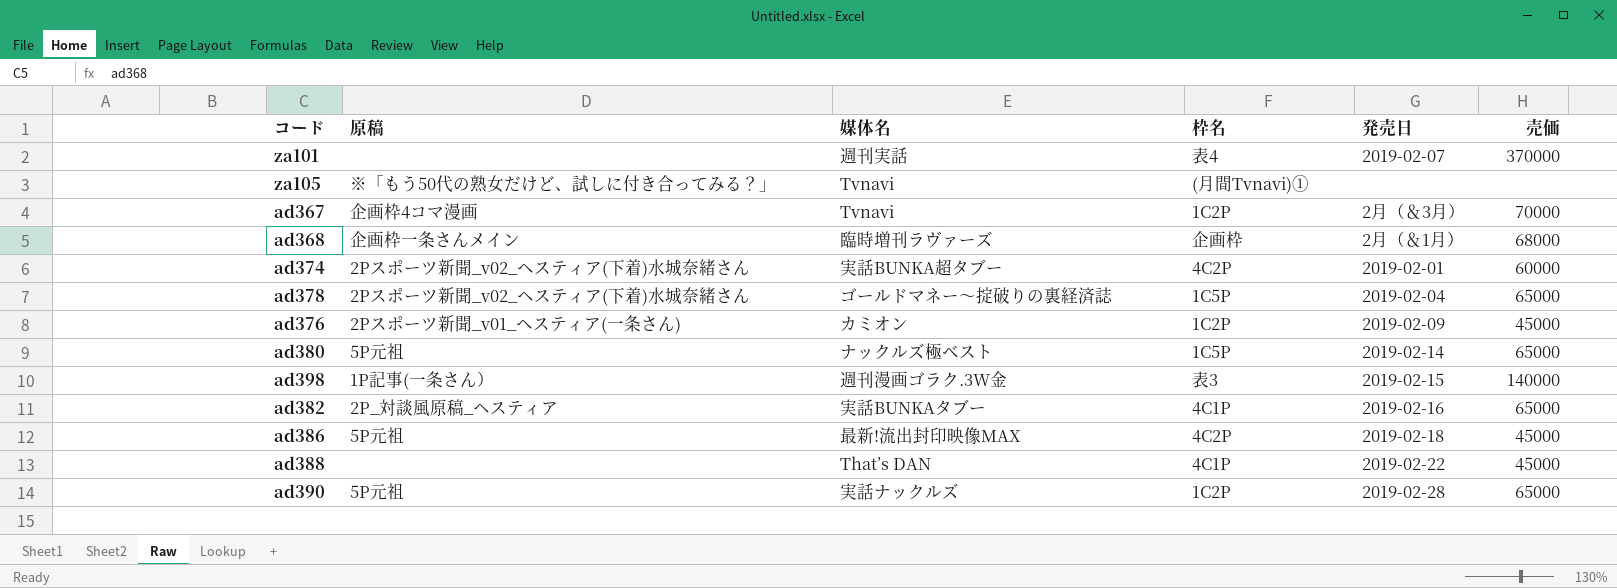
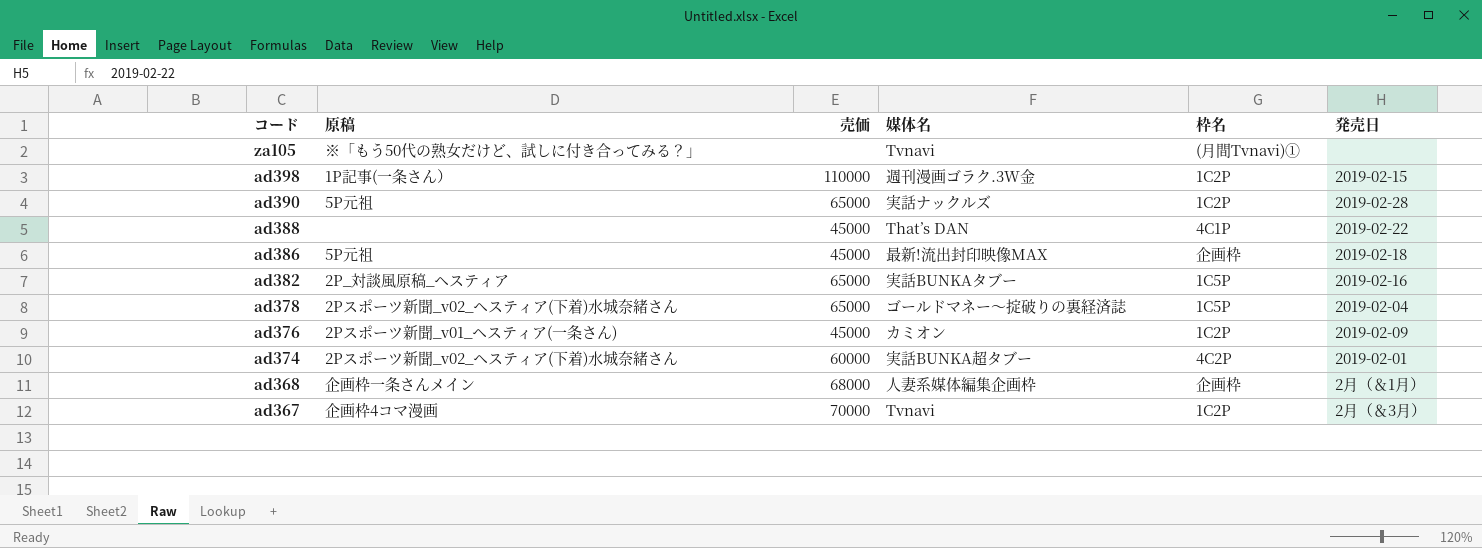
row order: none -> コード descending
column 売価 | position: 6 -> 3
row za101: none | 週刊実話 | 表4 | 2019-02-07 | 370000 -> none
row ad380: 5P元祖 | ナックルズ極ベスト | 1C5P | 2019-02-14 | 65000 -> none
ad398 | 売価: 140000 -> 110000
ad398 | 枠名: 表3 -> 1C2P
ad386 | 枠名: 4C2P -> 企画枠
ad382 | 枠名: 4C1P -> 1C5P
ad368 | 媒体名: 臨時増刊ラヴァーズ -> 人妻系媒体編集企画枠

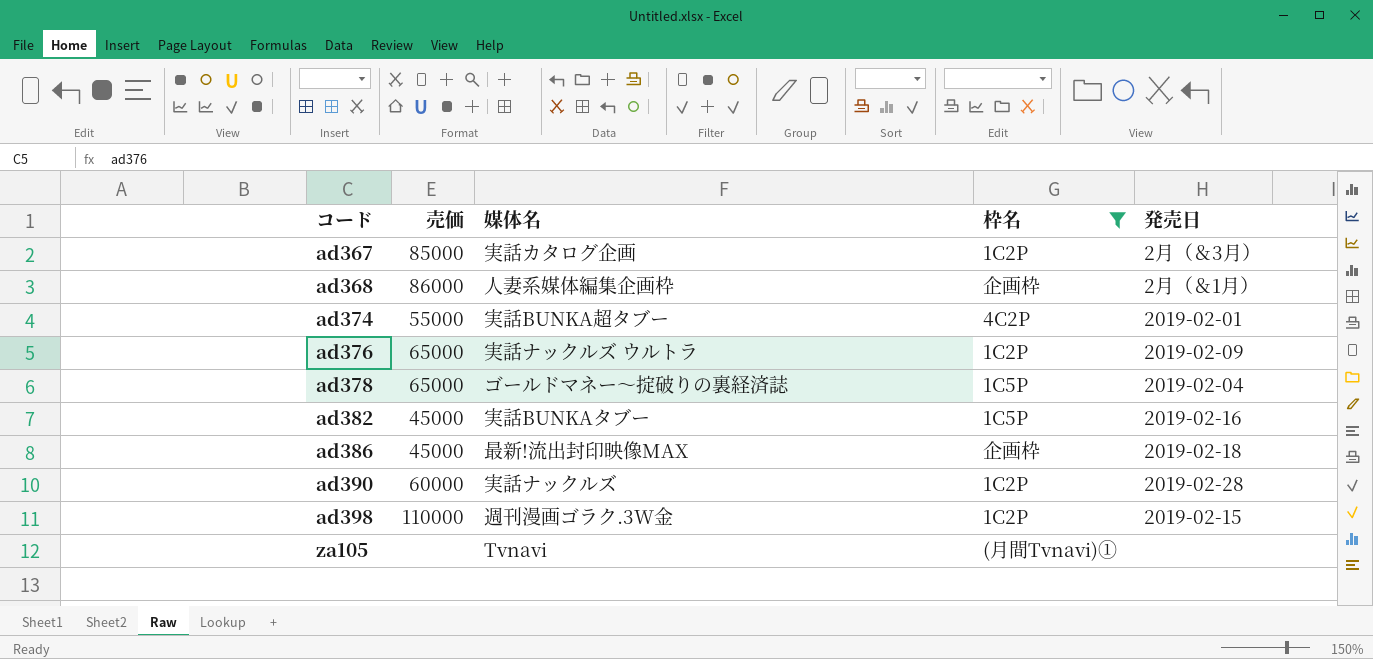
filter: none -> 枠名 != 4C1P
row order: コード descending -> コード ascending
column 原稿 | position: 2 -> none
ad367 | 売価: 70000 -> 85000
ad367 | 媒体名: Tvnavi -> 実話カタログ企画
ad368 | 売価: 68000 -> 86000
ad374 | 売価: 60000 -> 55000
ad376 | 売価: 45000 -> 65000
ad376 | 媒体名: カミオン -> 実話ナックルズ ウルトラ
ad382 | 売価: 65000 -> 45000
ad390 | 売価: 65000 -> 60000

